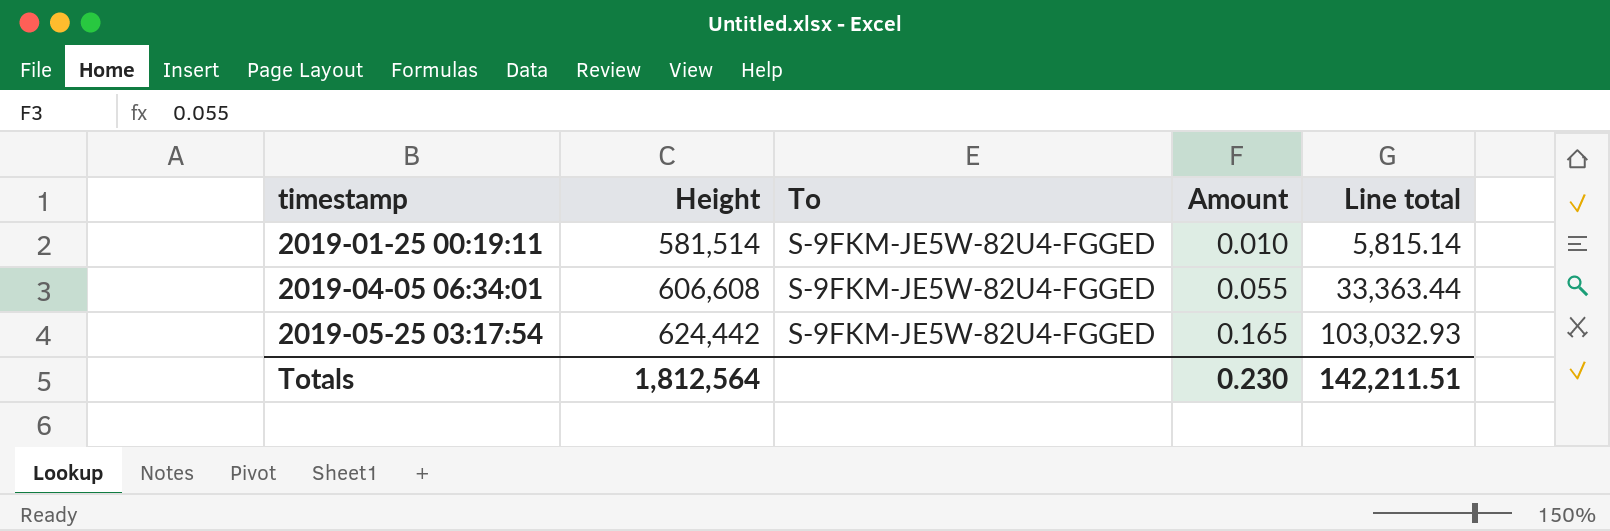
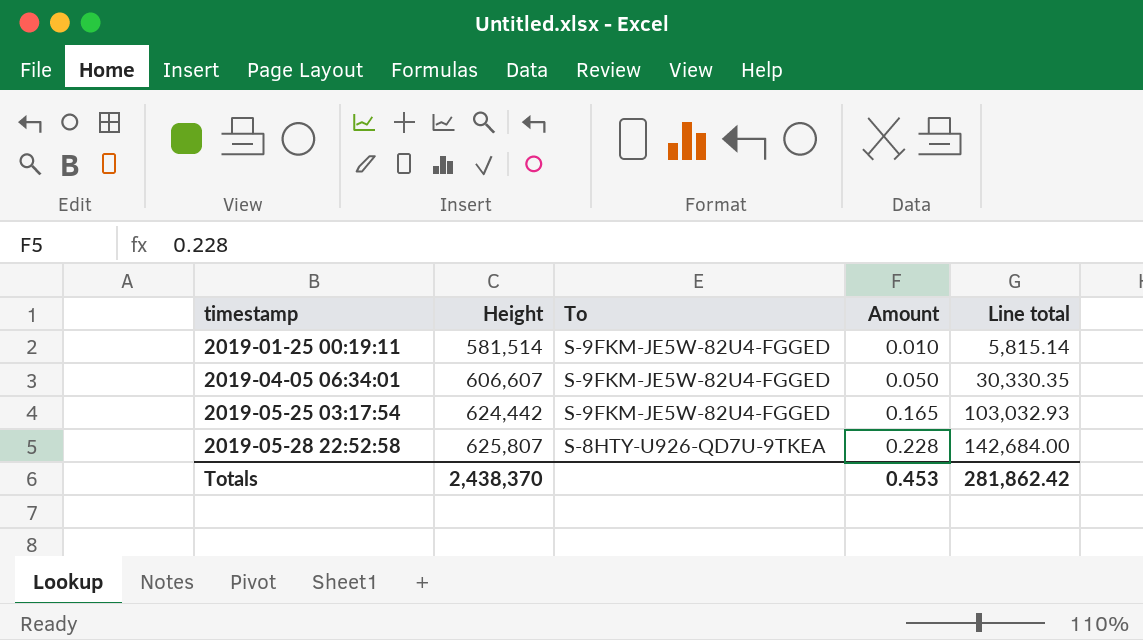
2019-04-05 06:34:01 | Height: 606,608 -> 606,607
2019-04-05 06:34:01 | Amount: 0.055 -> 0.050
2019-04-05 06:34:01 | Line total: 33,363.44 -> 30,330.35
row 2019-05-28 22:52:58: none -> 625,807 | S-8HTY-U926-QD7U-9TKEA | 0.228 | 142,684.00
Totals | Height: 1,812,564 -> 2,438,370
Totals | Amount: 0.230 -> 0.453
Totals | Line total: 142,211.51 -> 281,862.42

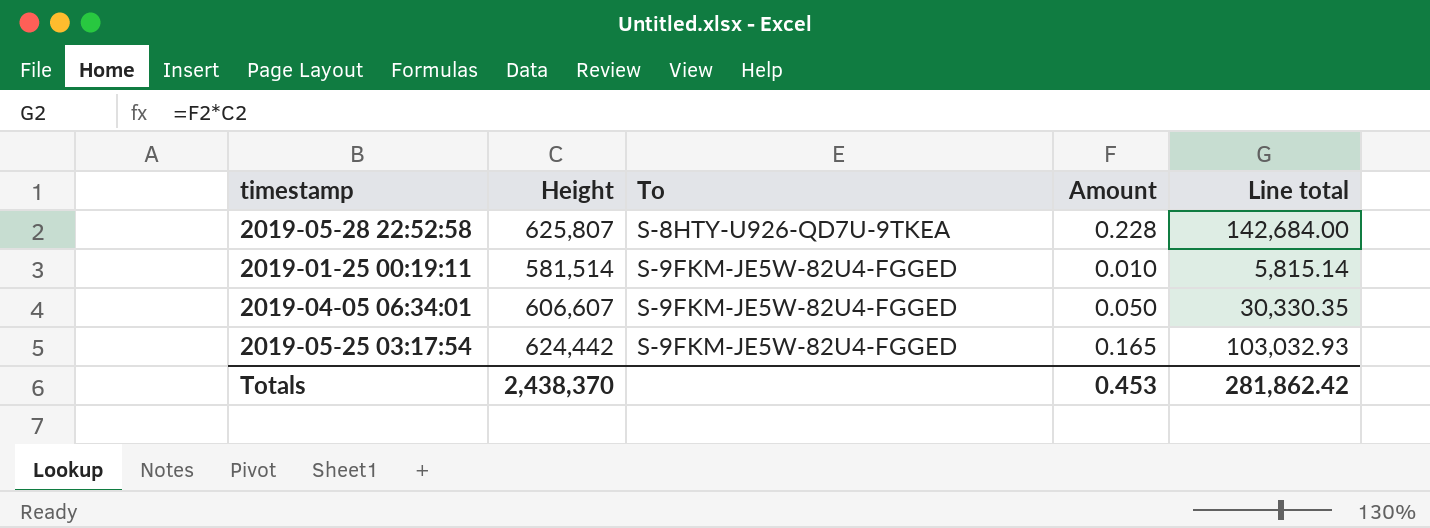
row order: timestamp ascending -> To ascending

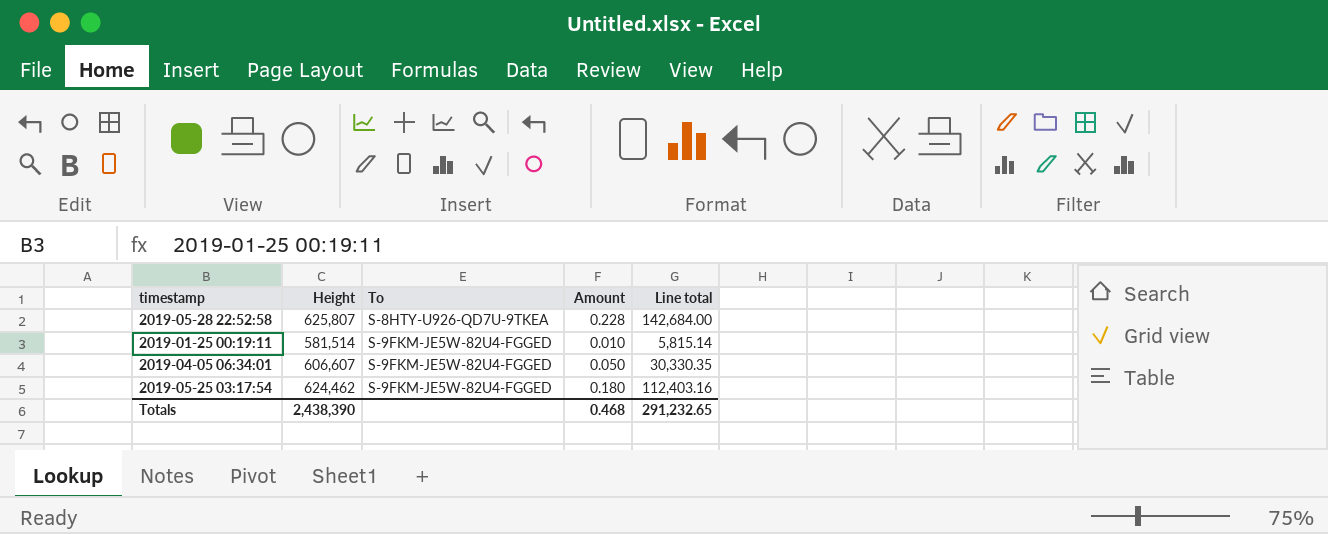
2019-05-25 03:17:54 | Height: 624,442 -> 624,462
2019-05-25 03:17:54 | Amount: 0.165 -> 0.180
2019-05-25 03:17:54 | Line total: 103,032.93 -> 112,403.16
Totals | Height: 2,438,370 -> 2,438,390
Totals | Amount: 0.453 -> 0.468
Totals | Line total: 281,862.42 -> 291,232.65

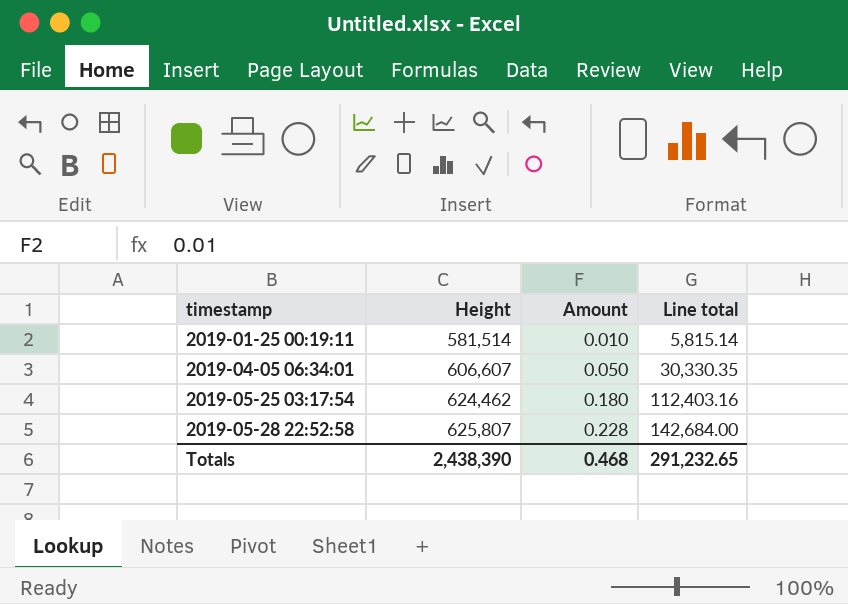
row order: To ascending -> timestamp ascending
column To | position: 3 -> none

